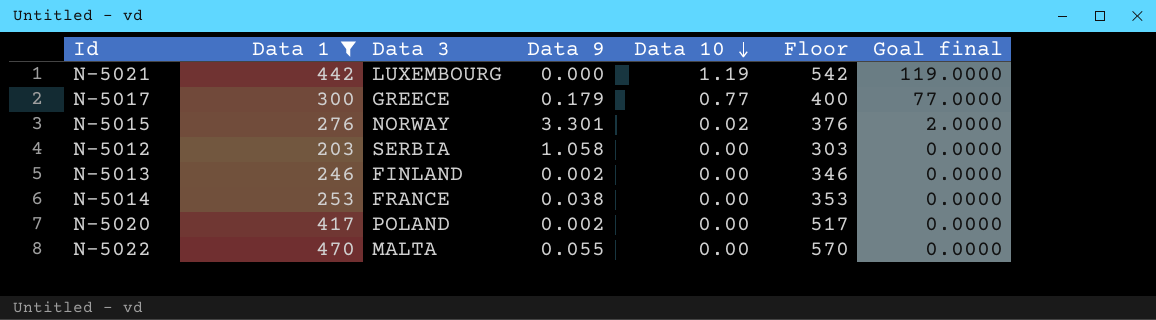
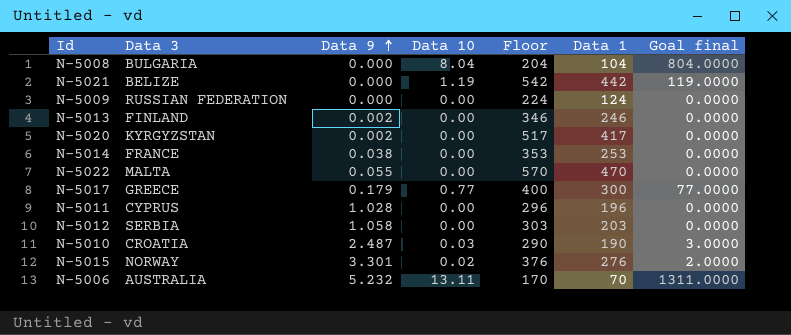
filter: Data 1 >= 203 -> none
row order: Data 10 descending -> Data 9 ascending
column Data 1 | position: 2 -> 6
N-5021 | Data 3: LUXEMBOURG -> BELIZE
N-5020 | Data 3: POLAND -> KYRGYZSTAN

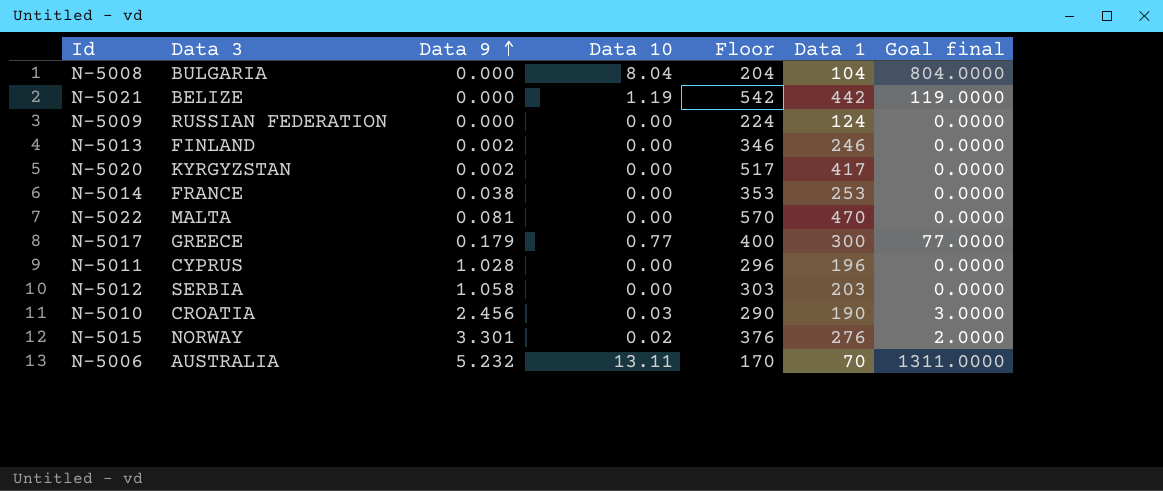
N-5022 | Data 9: 0.055 -> 0.081
N-5010 | Data 9: 2.487 -> 2.456

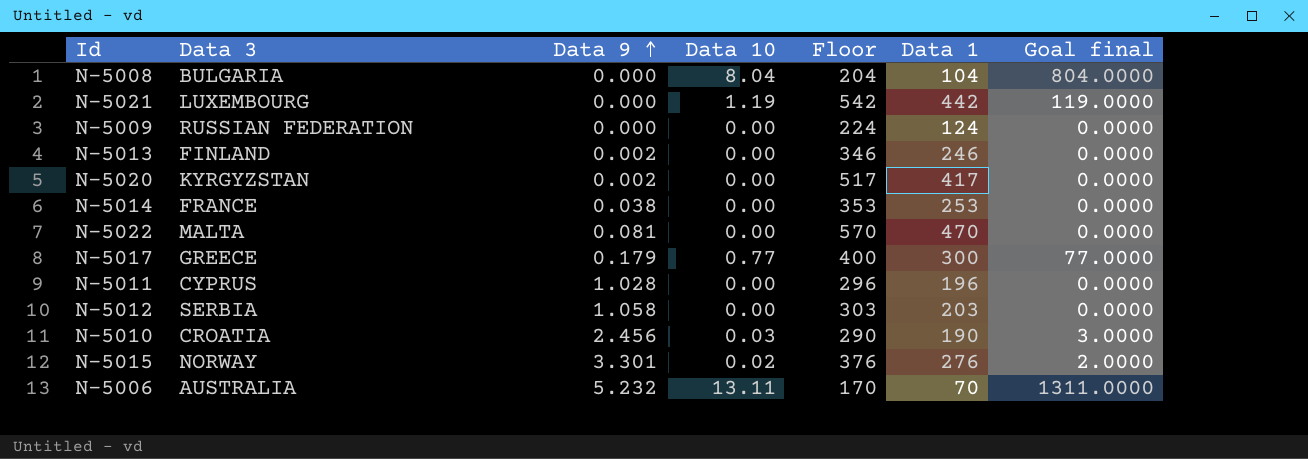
N-5021 | Data 3: BELIZE -> LUXEMBOURG

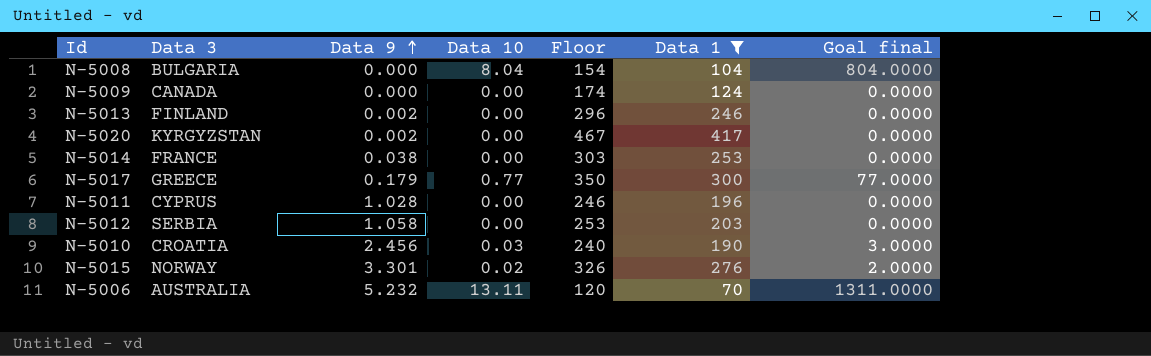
filter: none -> Data 1 <= 417
column Floor | formula: [Data 1] + 100 -> [Data 1] + 50
N-5009 | Data 3: RUSSIAN FEDERATION -> CANADA

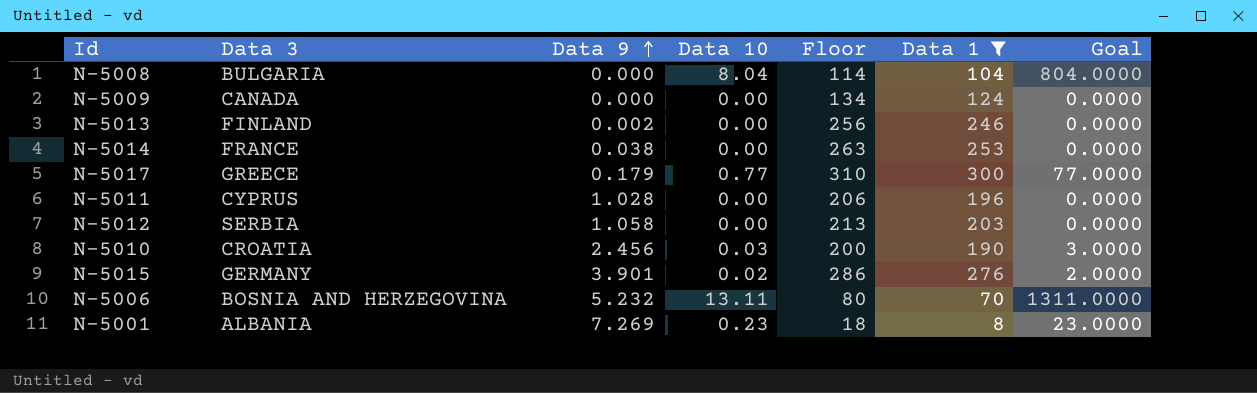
column Floor | formula: [Data 1] + 50 -> [Data 1] + 10
column name: Goal final -> Goal
row N-5020: KYRGYZSTAN | 0.002 | 0.00 | 467 | 417 | 0.0000 -> none
N-5015 | Data 3: NORWAY -> GERMANY
N-5015 | Data 9: 3.301 -> 3.901
N-5006 | Data 3: AUSTRALIA -> BOSNIA AND HERZEGOVINA
row N-5001: none -> ALBANIA | 7.269 | 0.23 | 18 | 8 | 23.0000

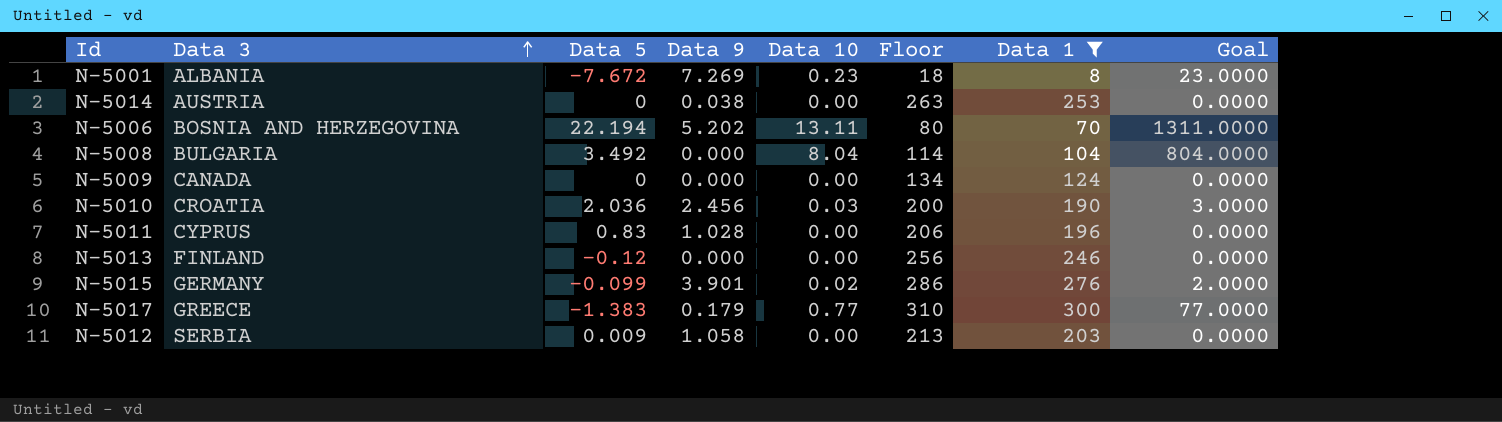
row order: Data 9 ascending -> Data 3 ascending
column Data 5 | position: none -> 3
N-5014 | Data 3: FRANCE -> AUSTRIA
N-5006 | Data 9: 5.232 -> 5.202
N-5013 | Data 9: 0.002 -> 0.000

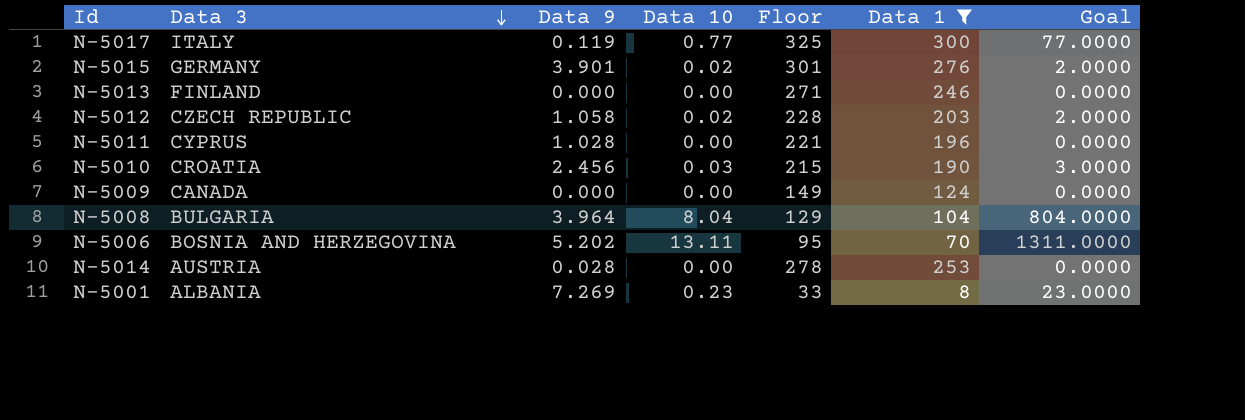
row order: Data 3 ascending -> Data 3 descending
column Data 5 | position: 3 -> none
column Floor | formula: [Data 1] + 10 -> [Data 1] + 25
N-5017 | Data 3: GREECE -> ITALY
N-5017 | Data 9: 0.179 -> 0.119
N-5012 | Data 3: SERBIA -> CZECH REPUBLIC
N-5012 | Data 10: 0.00 -> 0.02
N-5012 | Goal: 0.0000 -> 2.0000
N-5008 | Data 9: 0.000 -> 3.964
N-5014 | Data 9: 0.038 -> 0.028

